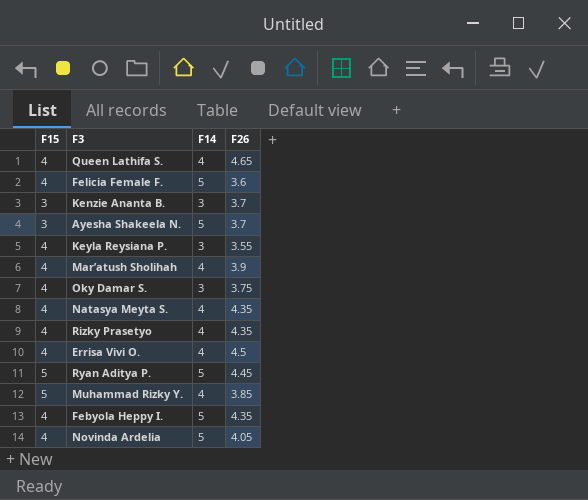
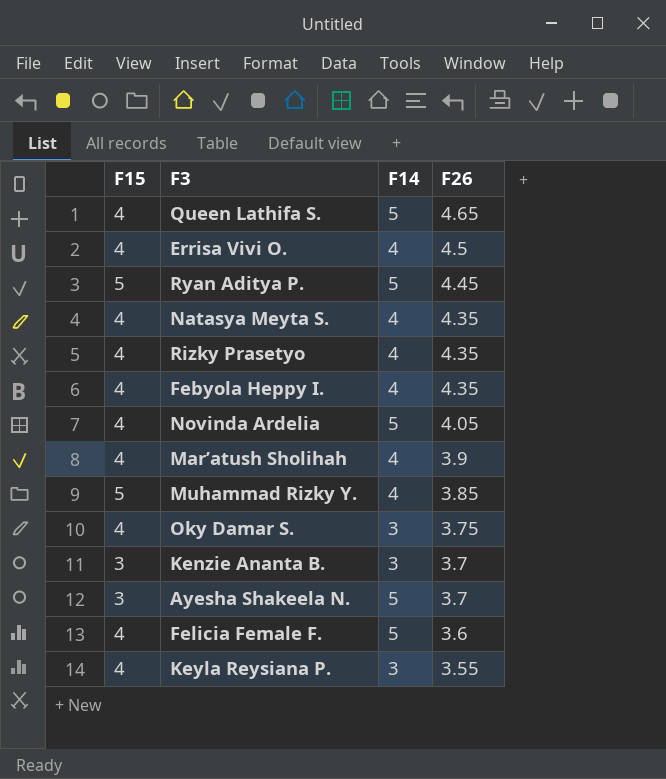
row order: none -> F26 descending
Queen Lathifa S. | F14: 4 -> 5
Febyola Heppy I. | F14: 5 -> 4

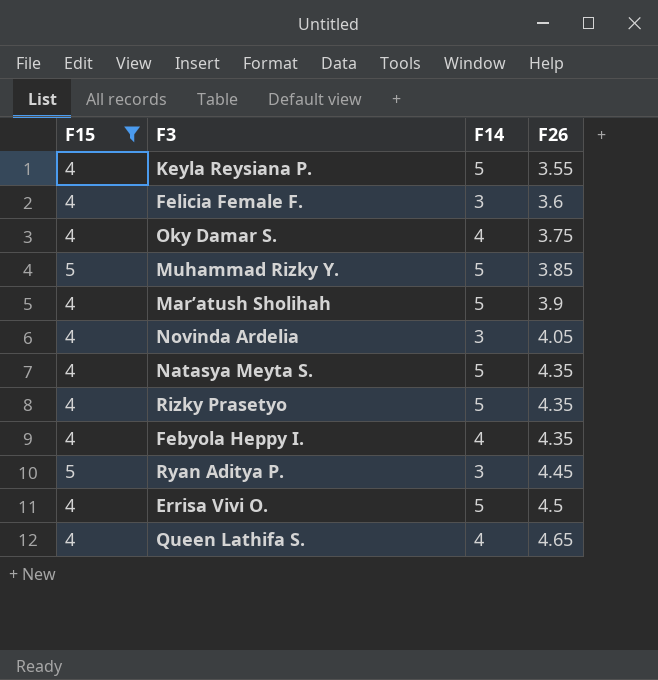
filter: none -> F15 != 3
row order: F26 descending -> F26 ascending
Keyla Reysiana P. | F14: 3 -> 5
Felicia Female F. | F14: 5 -> 3
Oky Damar S. | F14: 3 -> 4
Muhammad Rizky Y. | F14: 4 -> 5
Mar’atush Sholihah | F14: 4 -> 5
Novinda Ardelia | F14: 5 -> 3
Natasya Meyta S. | F14: 4 -> 5
Rizky Prasetyo | F14: 4 -> 5
Ryan Aditya P. | F14: 5 -> 3
Errisa Vivi O. | F14: 4 -> 5
Queen Lathifa S. | F14: 5 -> 4

